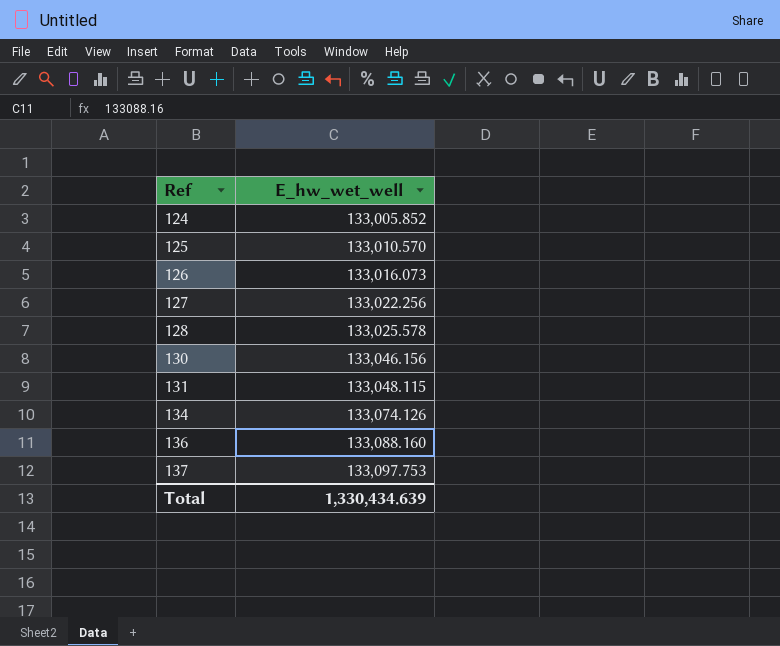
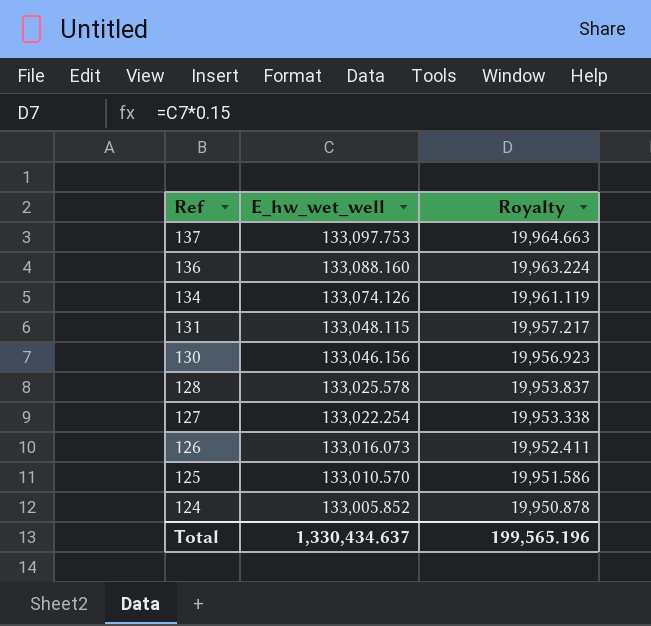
row order: Ref ascending -> Ref descending
column Royalty | formula: none -> [E_hw_wet_well] * 0.15
127 | E_hw_wet_well: 133,022.256 -> 133,022.254
Total | E_hw_wet_well: 1,330,434.639 -> 1,330,434.637

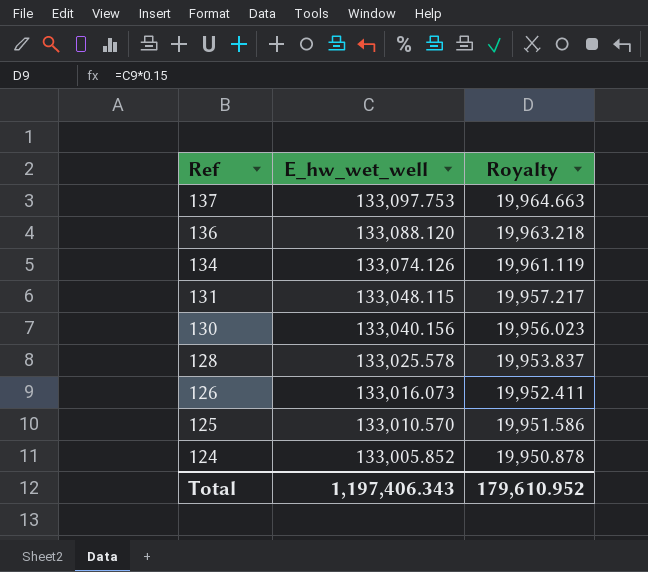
row 127: 133,022.254 | 19,953.338 -> none
136 | E_hw_wet_well: 133,088.160 -> 133,088.120
136 | Royalty: 19,963.224 -> 19,963.218
130 | E_hw_wet_well: 133,046.156 -> 133,040.156
130 | Royalty: 19,956.923 -> 19,956.023
Total | E_hw_wet_well: 1,330,434.637 -> 1,197,406.343
Total | Royalty: 199,565.196 -> 179,610.952

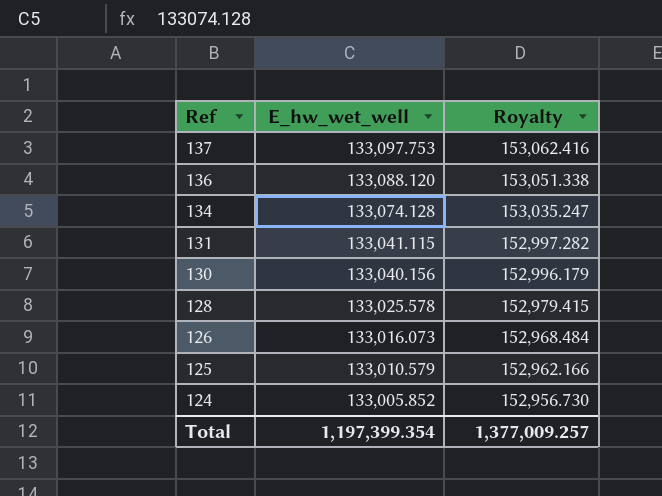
column Royalty | formula: [E_hw_wet_well] * 0.15 -> [E_hw_wet_well] * 1.15
134 | E_hw_wet_well: 133,074.126 -> 133,074.128
131 | E_hw_wet_well: 133,048.115 -> 133,041.115
125 | E_hw_wet_well: 133,010.570 -> 133,010.579
Total | E_hw_wet_well: 1,197,406.343 -> 1,197,399.354
Total | Royalty: 179,610.952 -> 1,377,009.257

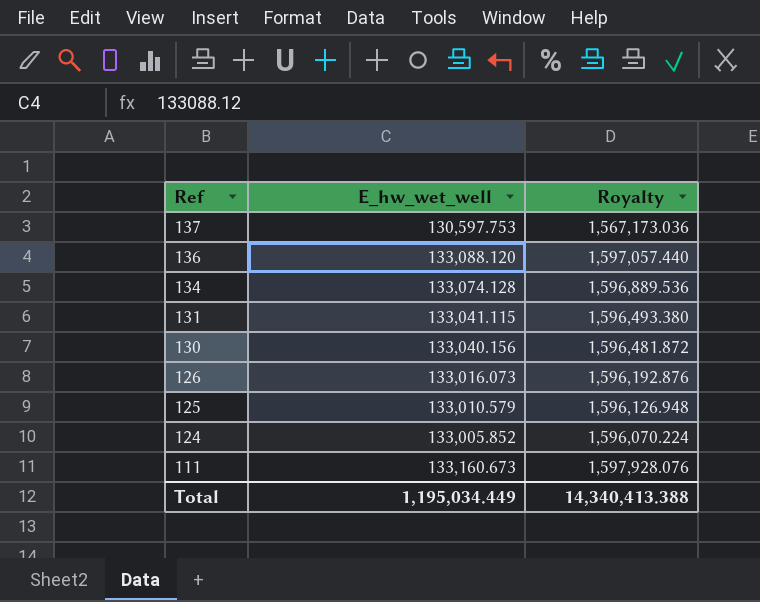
column Royalty | formula: [E_hw_wet_well] * 1.15 -> [E_hw_wet_well] * 12
row 128: 133,025.578 | 152,979.415 -> none
137 | E_hw_wet_well: 133,097.753 -> 130,597.753
row 111: none -> 133,160.673 | 1,597,928.076
Total | E_hw_wet_well: 1,197,399.354 -> 1,195,034.449
Total | Royalty: 1,377,009.257 -> 14,340,413.388

